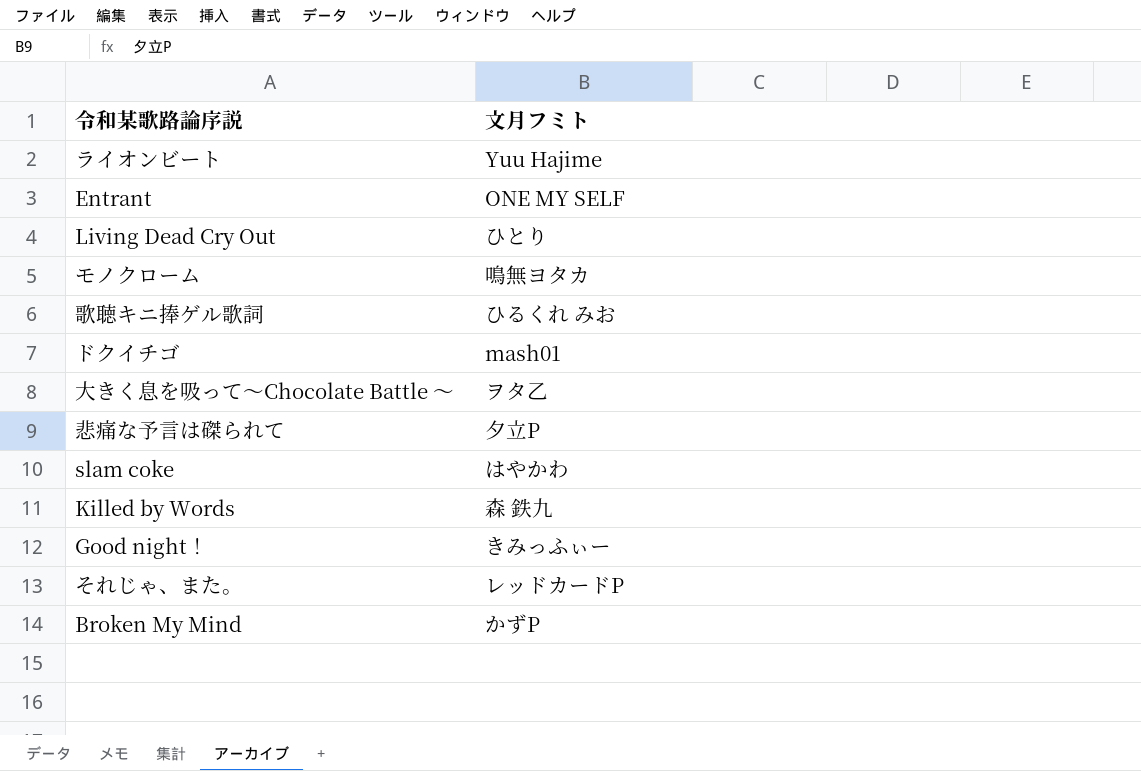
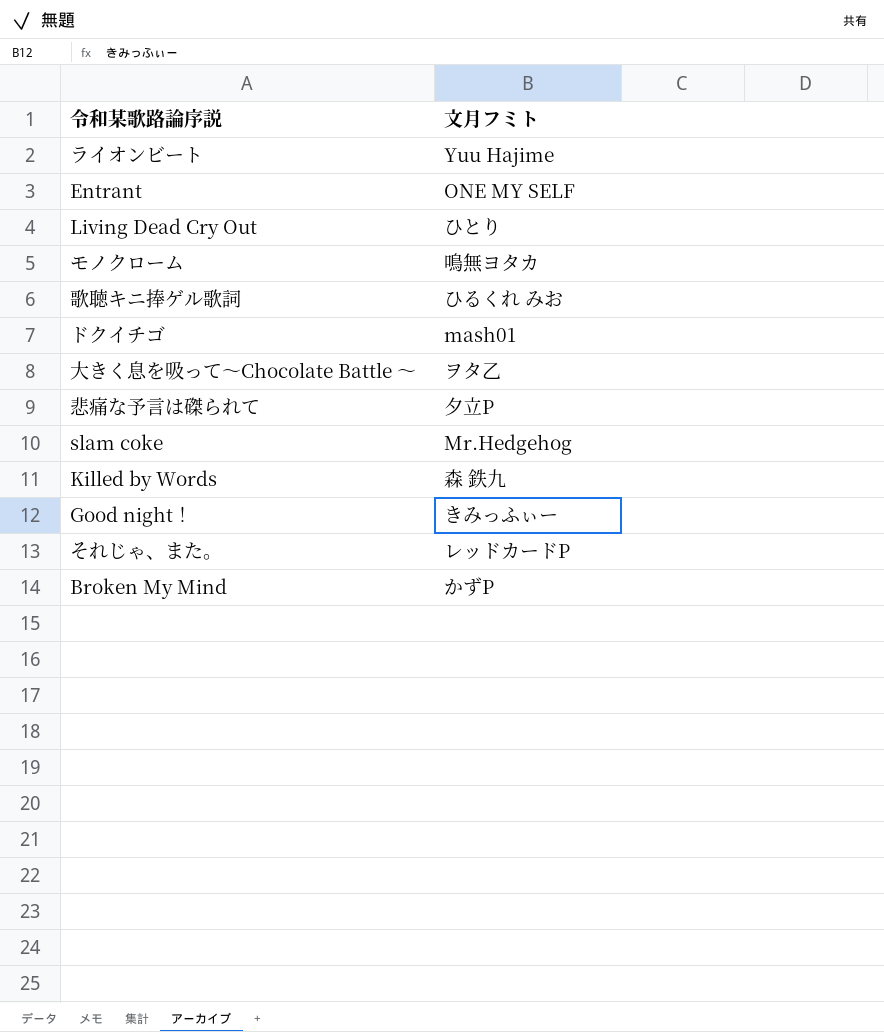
slam coke | 文月フミト: はやかわ -> Mr.Hedgehog

